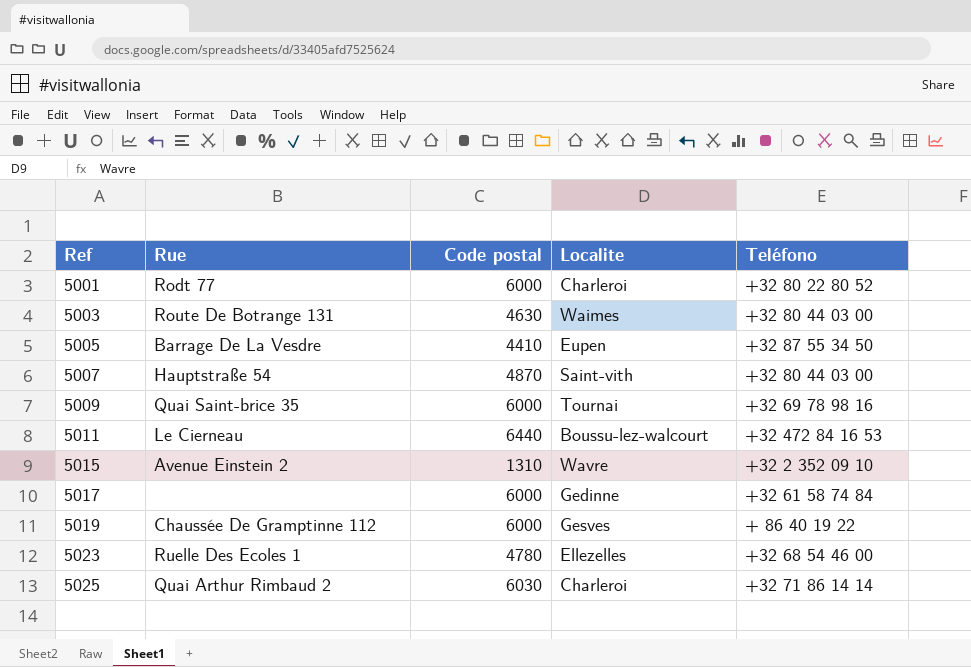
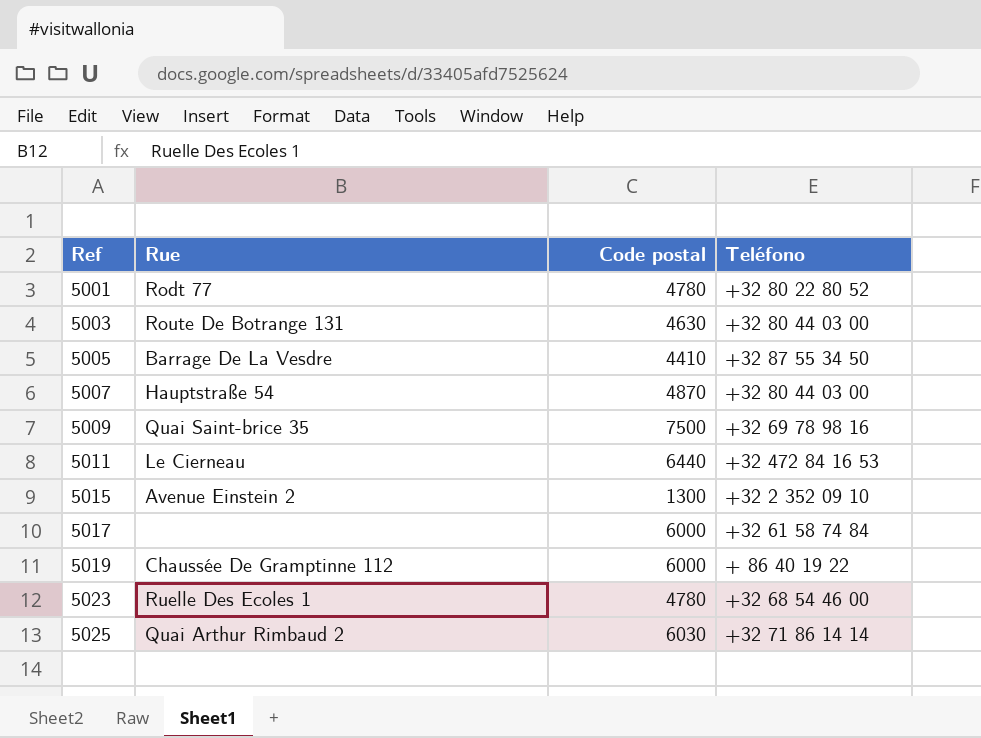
column Localite | position: 4 -> none
5001 | Code postal: 6000 -> 4780
5009 | Code postal: 6000 -> 7500
5015 | Code postal: 1310 -> 1300

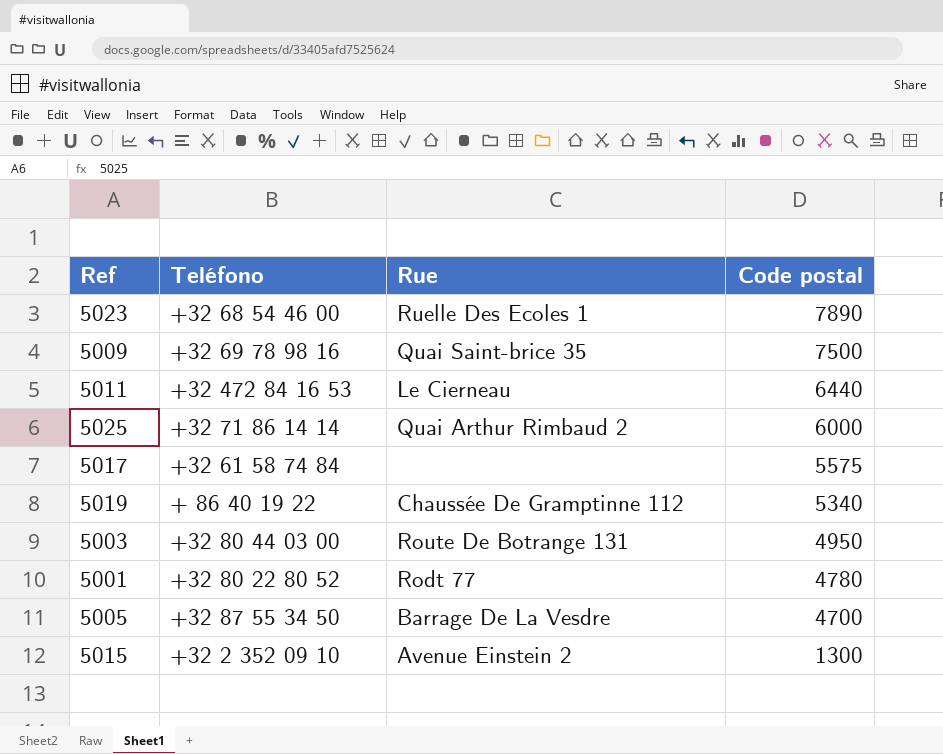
row order: Ref ascending -> Code postal descending
column Teléfono | position: 4 -> 2
row 5007: Hauptstraße 54 | 4870 | +32 80 44 03 00 -> none
5023 | Code postal: 4780 -> 7890
5025 | Code postal: 6030 -> 6000
5017 | Code postal: 6000 -> 5575
5019 | Code postal: 6000 -> 5340
5003 | Code postal: 4630 -> 4950
5005 | Code postal: 4410 -> 4700

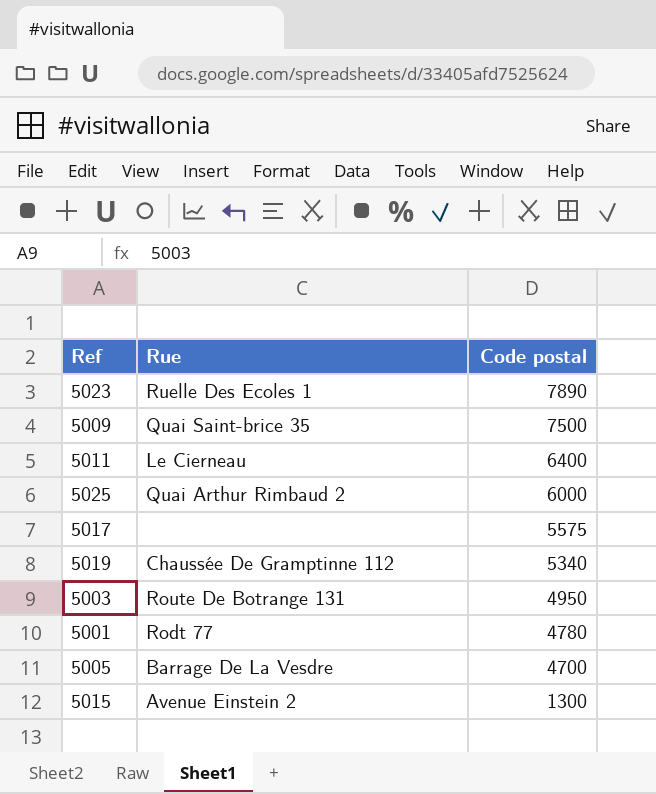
column Teléfono | position: 2 -> none
5011 | Code postal: 6440 -> 6400

